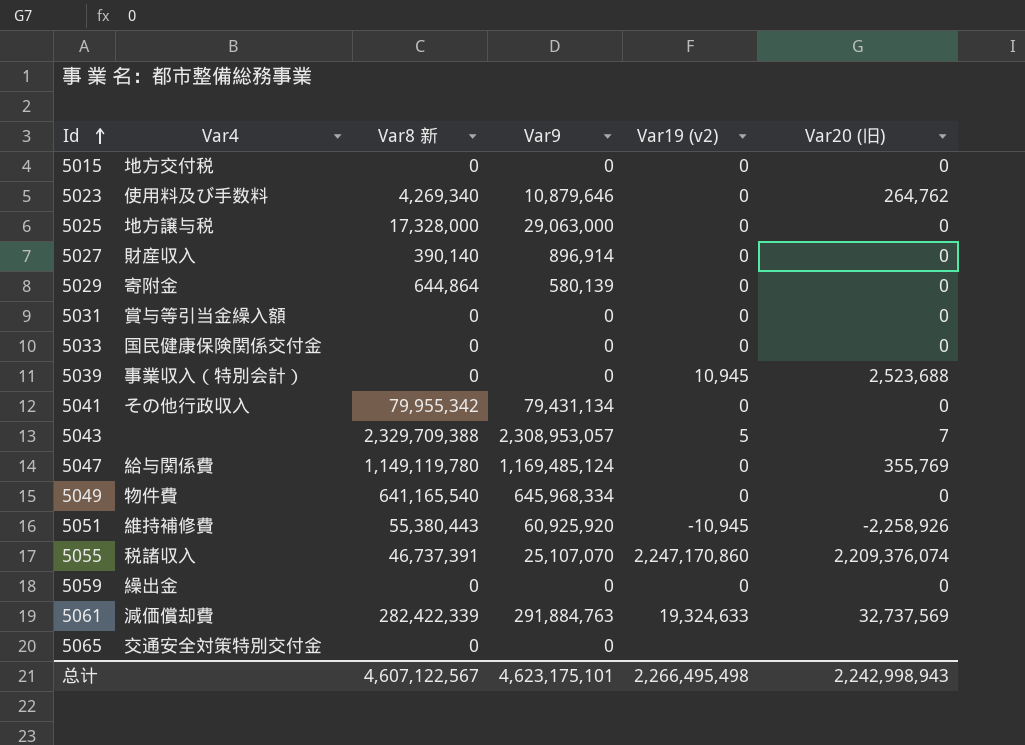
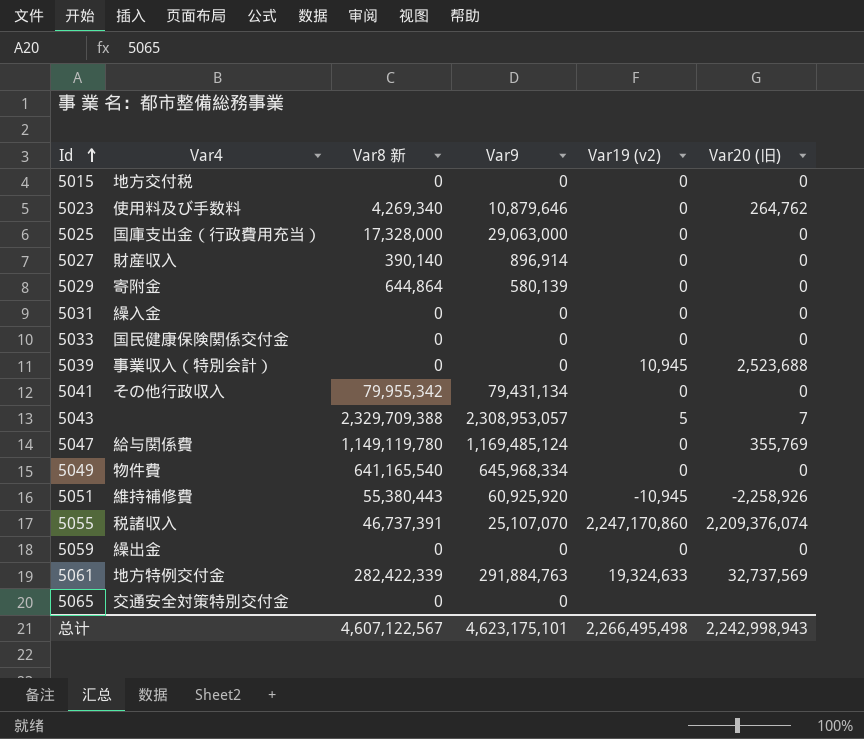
5025 | Var4: 地方譲与税 -> 国庫支出金（行政費用充当）
5031 | Var4: 賞与等引当金繰入額 -> 繰入金
5061 | Var4: 減価償却費 -> 地方特例交付金

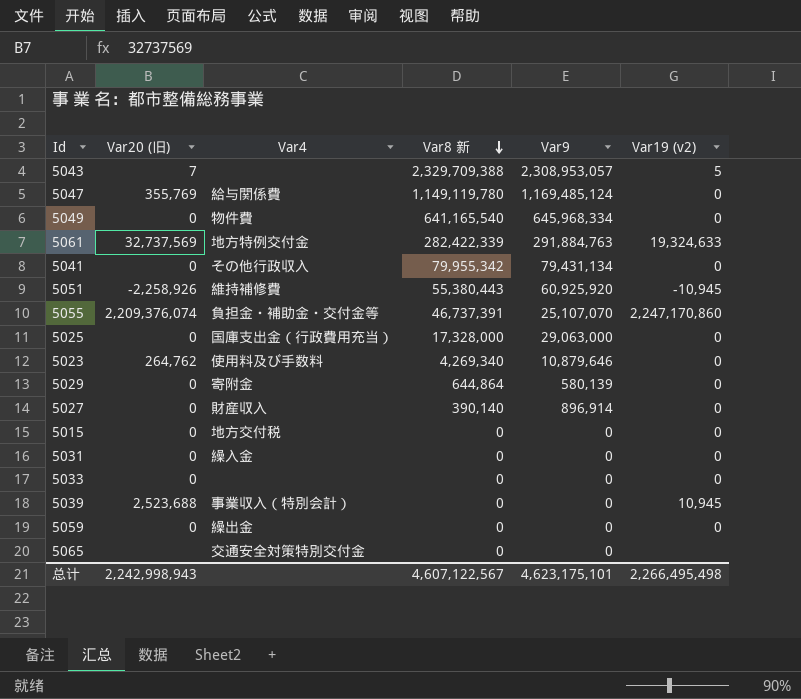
row order: Id ascending -> Var8 新 descending
column Var20 (旧) | position: 6 -> 2
5055 | Var4: 税諸収入 -> 負担金・補助金・交付金等
5033 | Var4: 国民健康保険関係交付金 -> none

